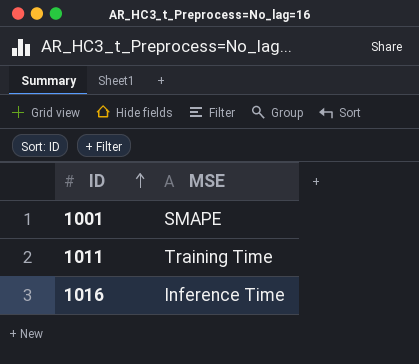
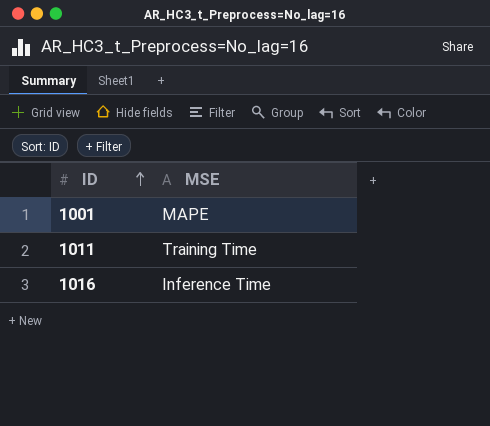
1001 | MSE: SMAPE -> MAPE

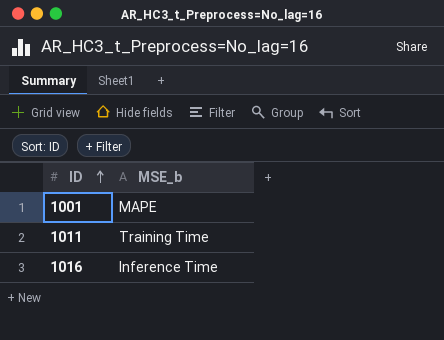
column name: MSE -> MSE_b

